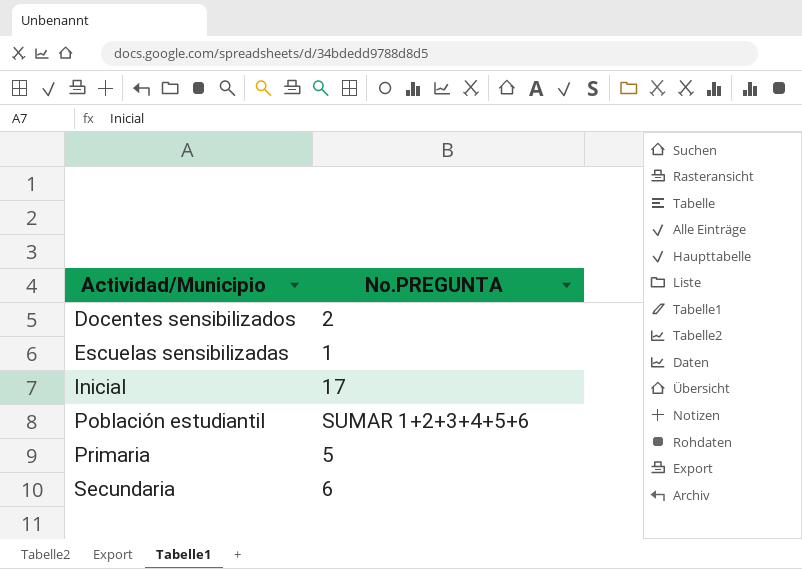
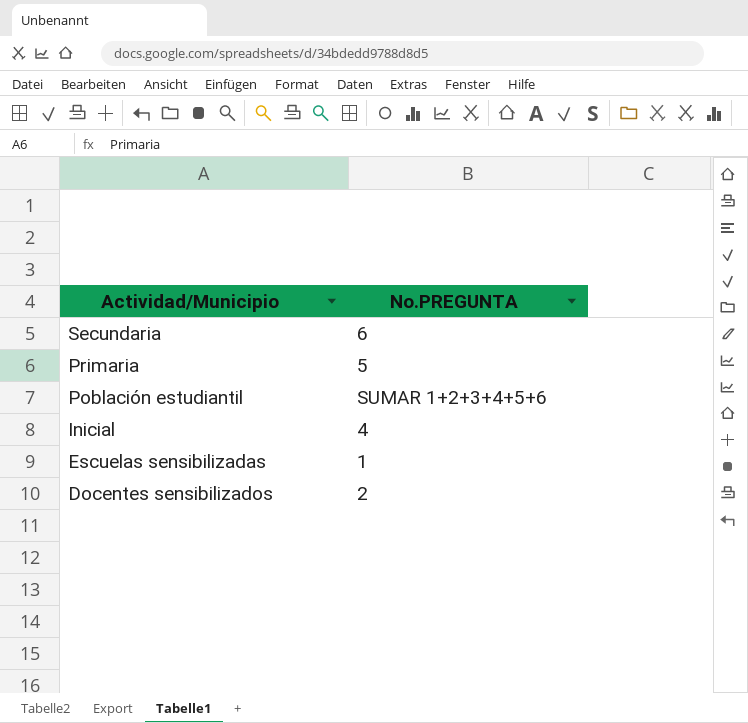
row order: Actividad/Municipio ascending -> Actividad/Municipio descending
Inicial | No.PREGUNTA: 17 -> 4

